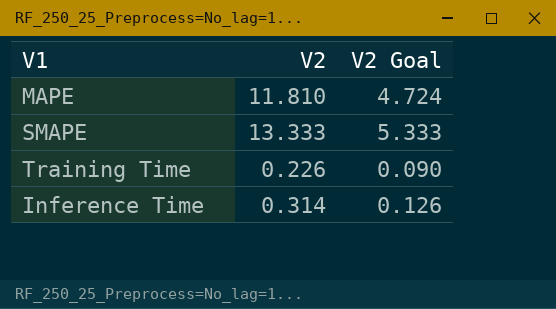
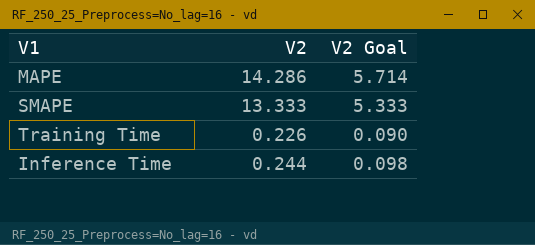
MAPE | V2: 11.810 -> 14.286
MAPE | V2 Goal: 4.724 -> 5.714
Inference Time | V2: 0.314 -> 0.244
Inference Time | V2 Goal: 0.126 -> 0.098

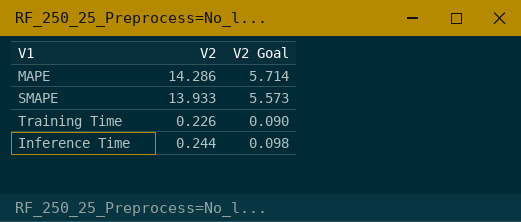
SMAPE | V2: 13.333 -> 13.933
SMAPE | V2 Goal: 5.333 -> 5.573

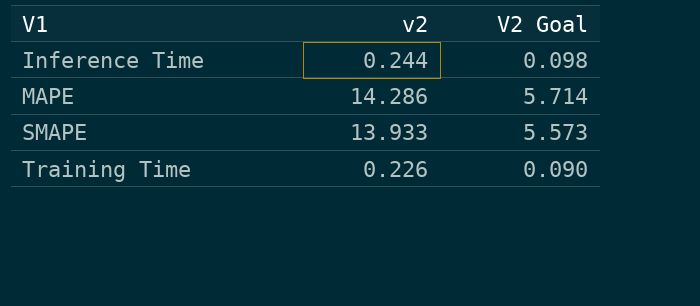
row order: none -> V1 ascending
column name: V2 -> v2

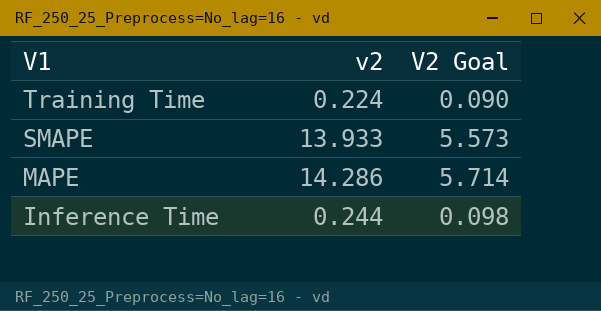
row order: V1 ascending -> V1 descending
Training Time | v2: 0.226 -> 0.224

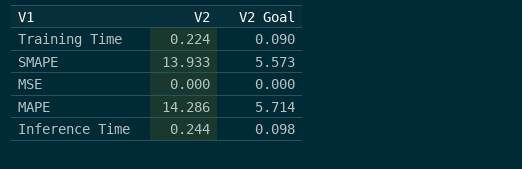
column name: v2 -> V2
row MSE: none -> 0.000 | 0.000

